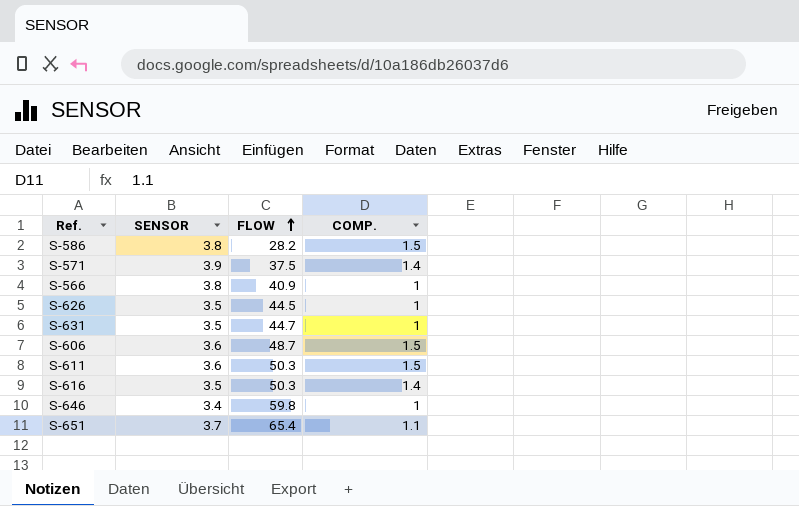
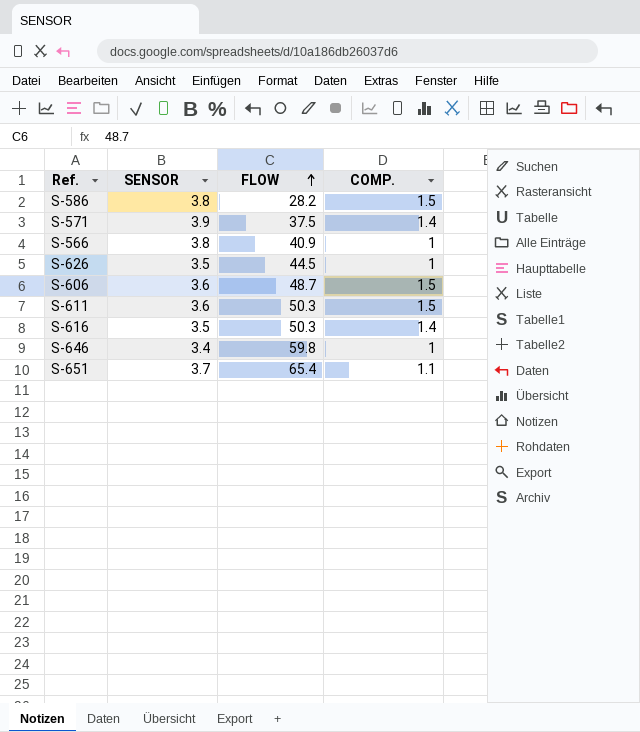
row S-631: 3.5 | 44.7 | 1 -> none

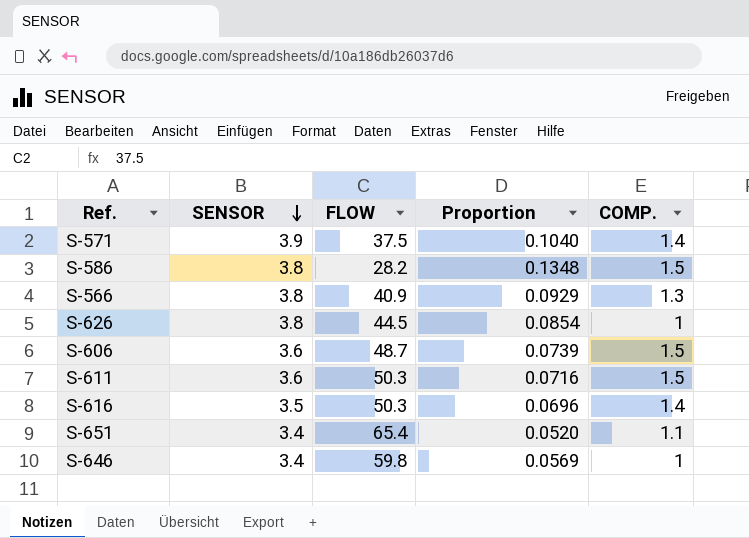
row order: FLOW ascending -> SENSOR descending
column Proportion | formula: none -> [SENSOR] / [FLOW]
S-566 | COMP.: 1 -> 1.3
S-626 | SENSOR: 3.5 -> 3.8
S-651 | SENSOR: 3.7 -> 3.4

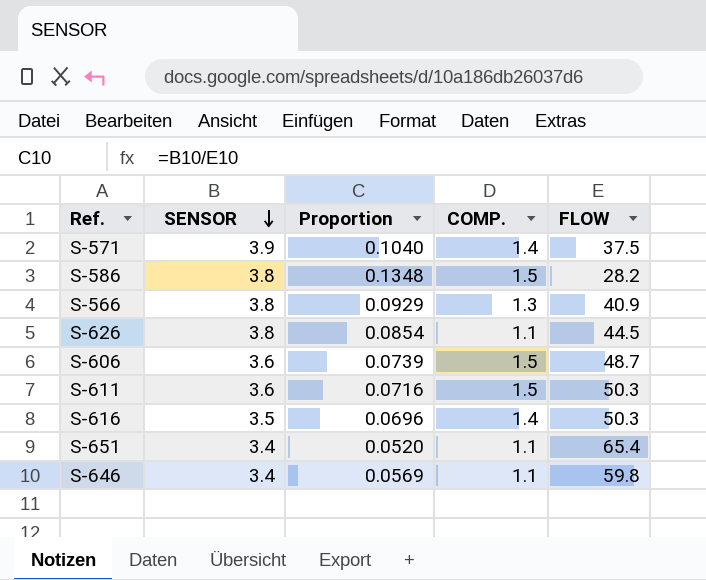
column FLOW | position: 3 -> 5
S-626 | COMP.: 1 -> 1.1
S-646 | COMP.: 1 -> 1.1

